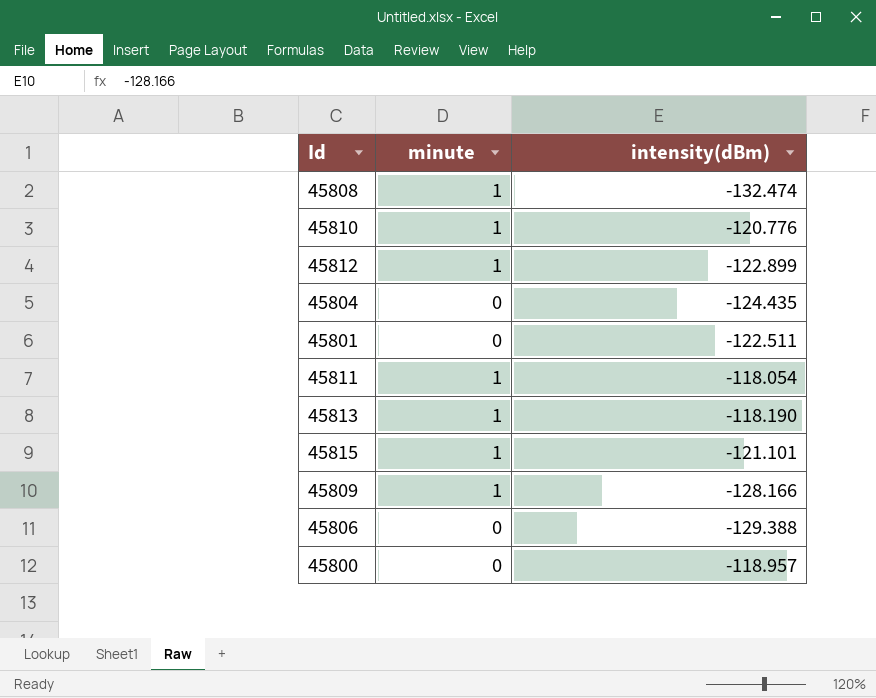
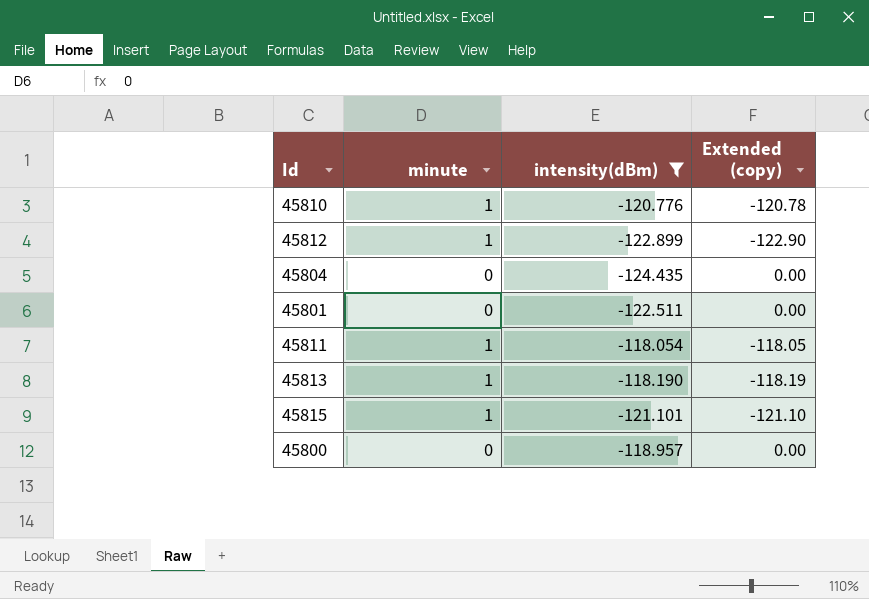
filter: none -> intensity(dBm) >= -124.435
column Extended (copy) | formula: none -> [minute] * [intensity(dBm)]

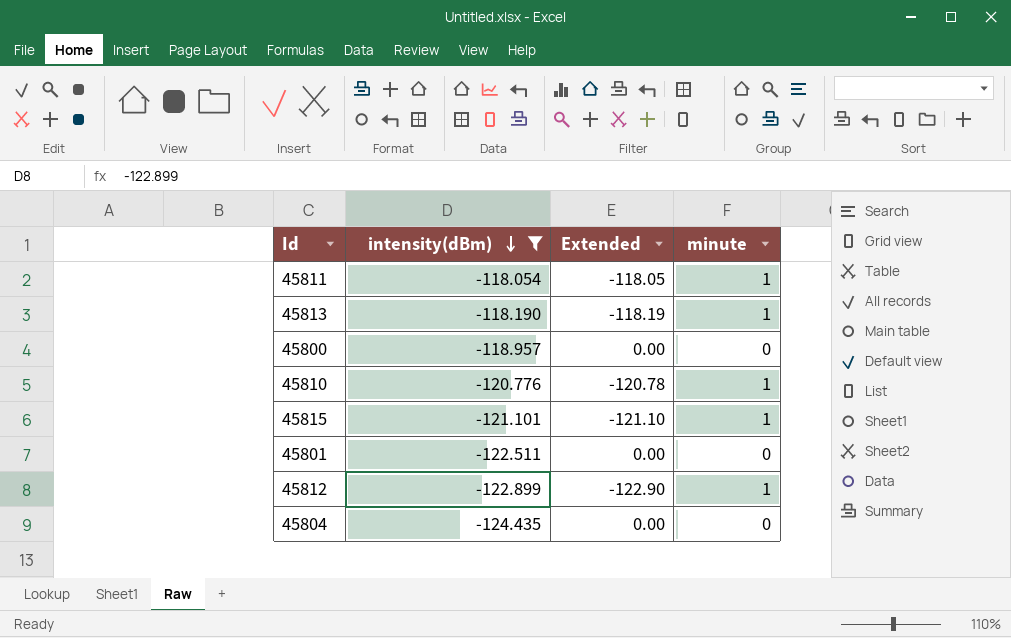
row order: none -> intensity(dBm) descending
column name: Extended (copy) -> Extended
column minute | position: 2 -> 4

